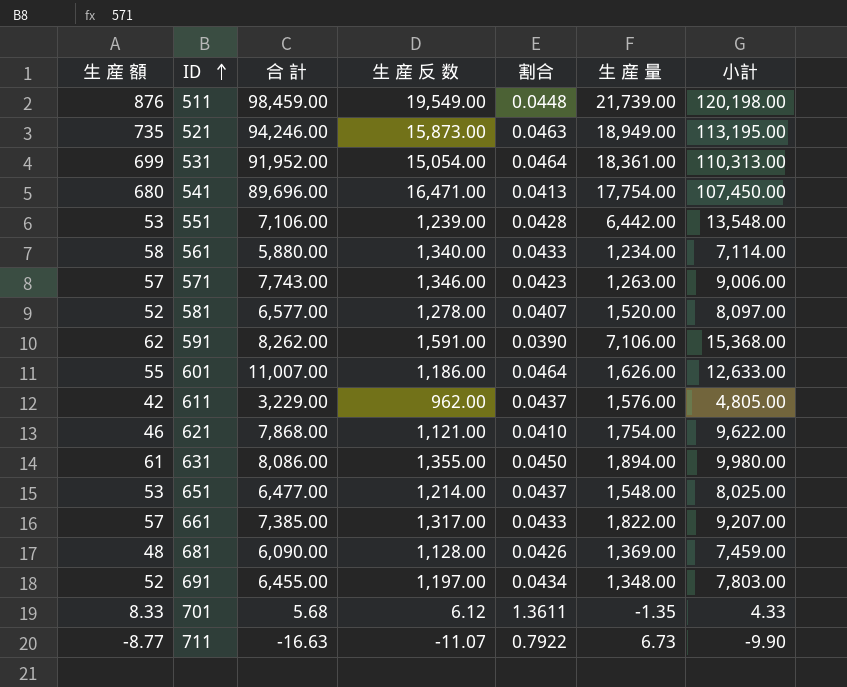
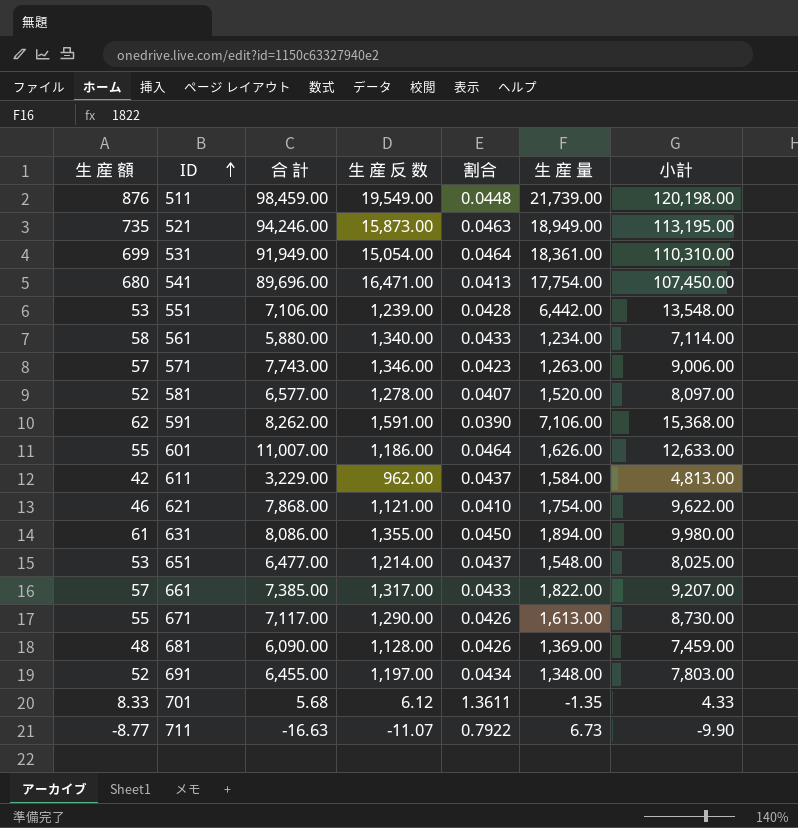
531 | 合 計: 91,952.00 -> 91,949.00
531 | 小計: 110,313.00 -> 110,310.00
611 | 生 産 量: 1,576.00 -> 1,584.00
611 | 小計: 4,805.00 -> 4,813.00
row 671: none -> 55 | 7,117.00 | 1,290.00 | 0.0426 | 1,613.00 | 8,730.00

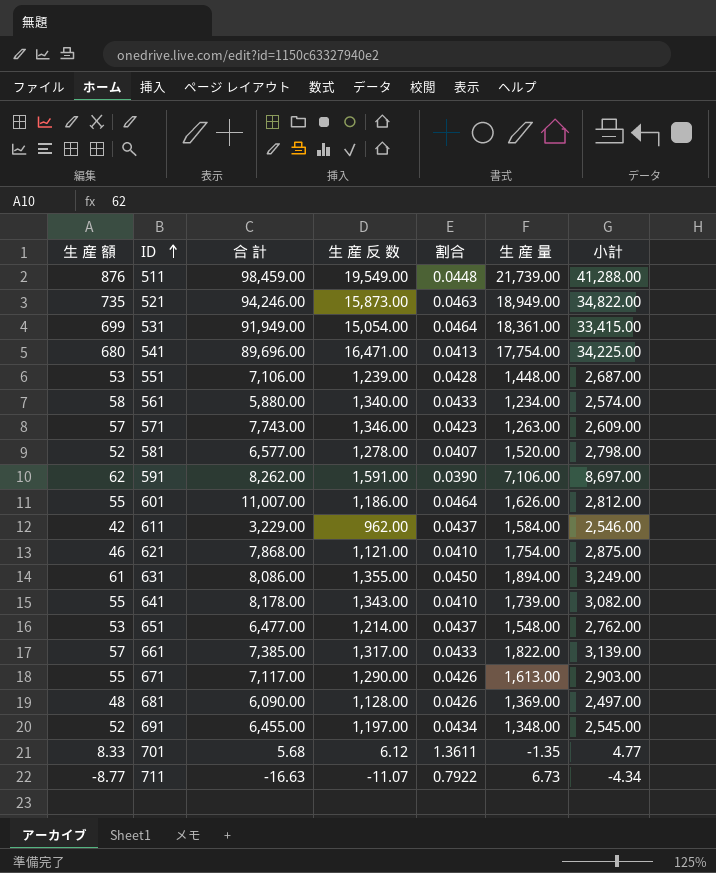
column 小計 | formula: [合 計] + [生 産 量] -> [生 産 反 数] + [生 産 量]
551 | 生 産 量: 6,442.00 -> 1,448.00
row 641: none -> 55 | 8,178.00 | 1,343.00 | 0.0410 | 1,739.00 | 3,082.00

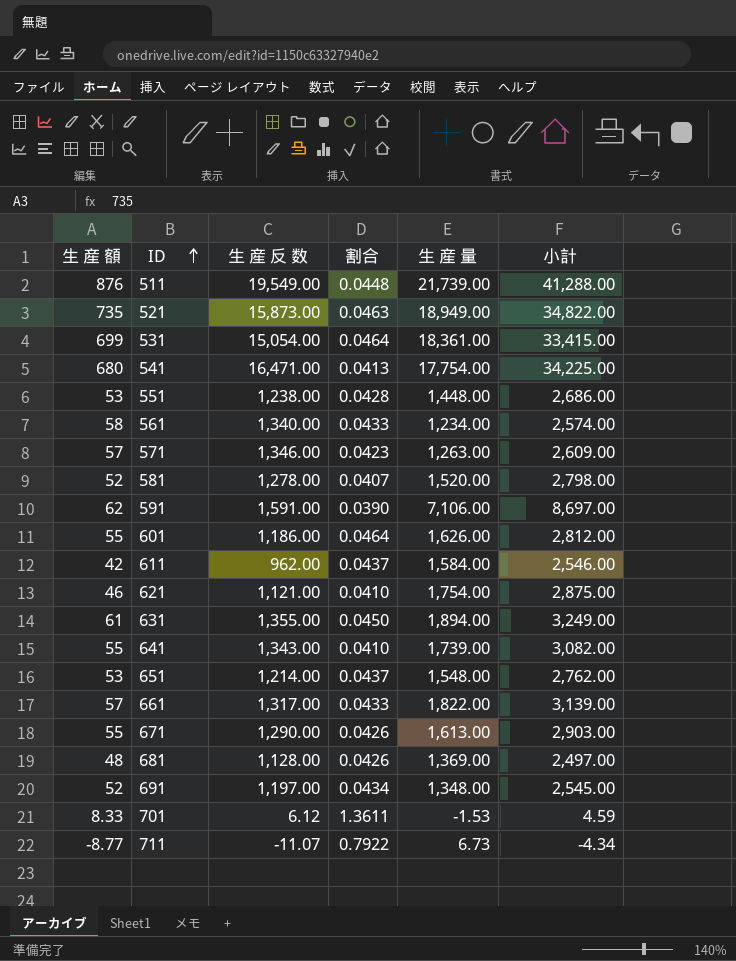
column 合 計 | position: 3 -> none
551 | 生 産 反 数: 1,239.00 -> 1,238.00
551 | 小計: 2,687.00 -> 2,686.00
701 | 生 産 量: -1.35 -> -1.53
701 | 小計: 4.77 -> 4.59

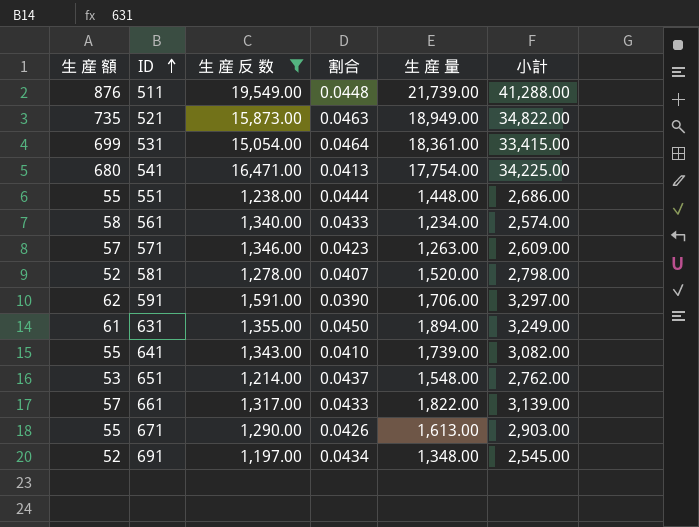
filter: none -> 生 産 反 数 >= 1,197.00
551 | 生 産 額: 53 -> 55
551 | 割合: 0.0428 -> 0.0444
591 | 生 産 量: 7,106.00 -> 1,706.00
591 | 小計: 8,697.00 -> 3,297.00

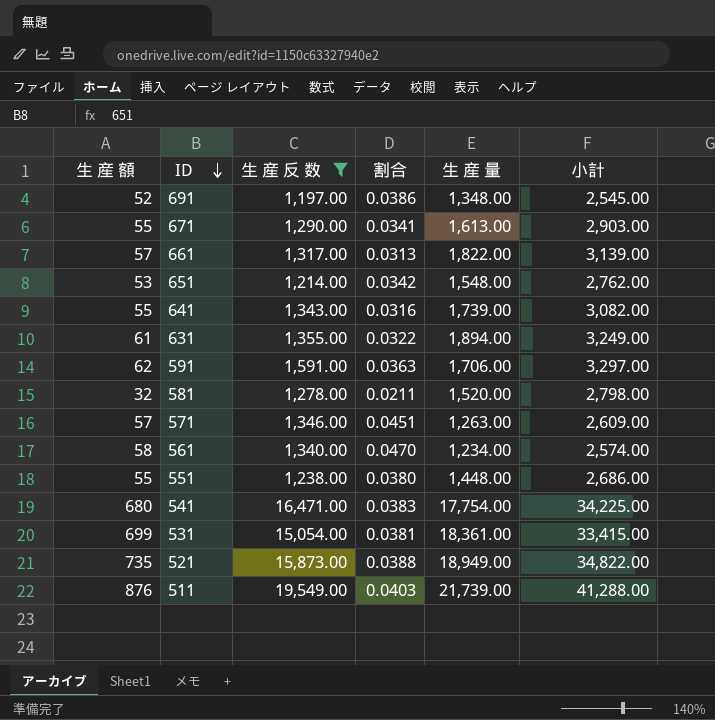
row order: ID ascending -> ID descending
column 割合 | formula: [生 産 額] / [生 産 反 数] -> [生 産 額] / [生 産 量]
581 | 生 産 額: 52 -> 32

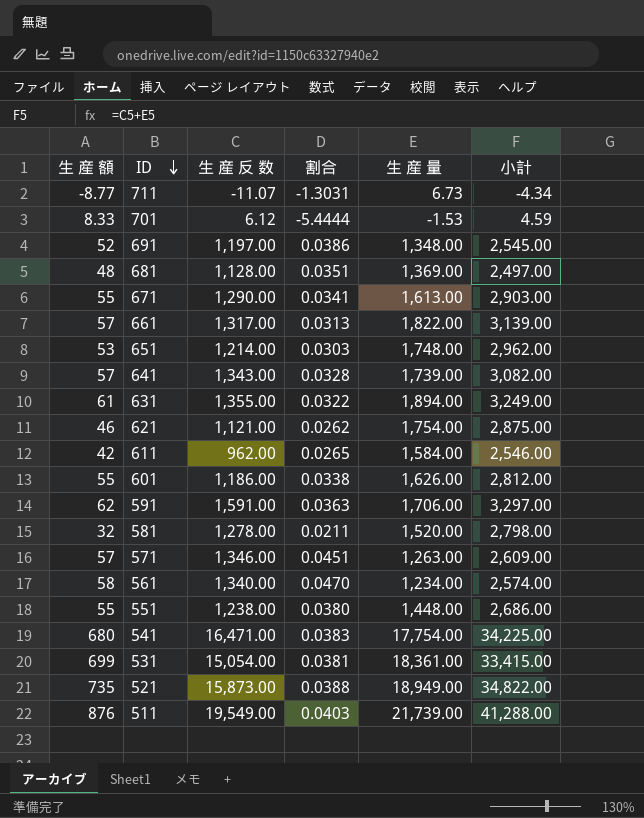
filter: 生 産 反 数 >= 1,197.00 -> none
651 | 割合: 0.0342 -> 0.0303
651 | 生 産 量: 1,548.00 -> 1,748.00
651 | 小計: 2,762.00 -> 2,962.00
641 | 生 産 額: 55 -> 57
641 | 割合: 0.0316 -> 0.0328

